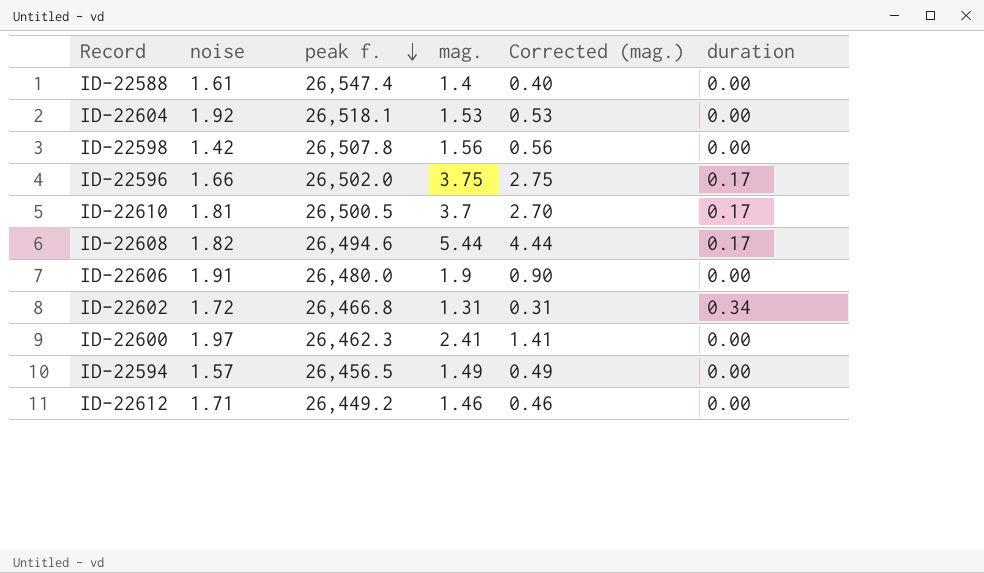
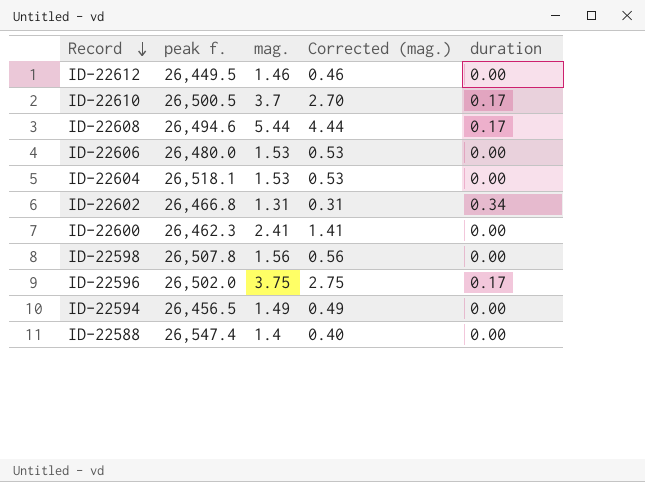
row order: peak f. descending -> Record descending
column noise | position: 2 -> none
ID-22612 | peak f.: 26,449.2 -> 26,449.5
ID-22606 | mag.: 1.9 -> 1.53
ID-22606 | Corrected (mag.): 0.90 -> 0.53

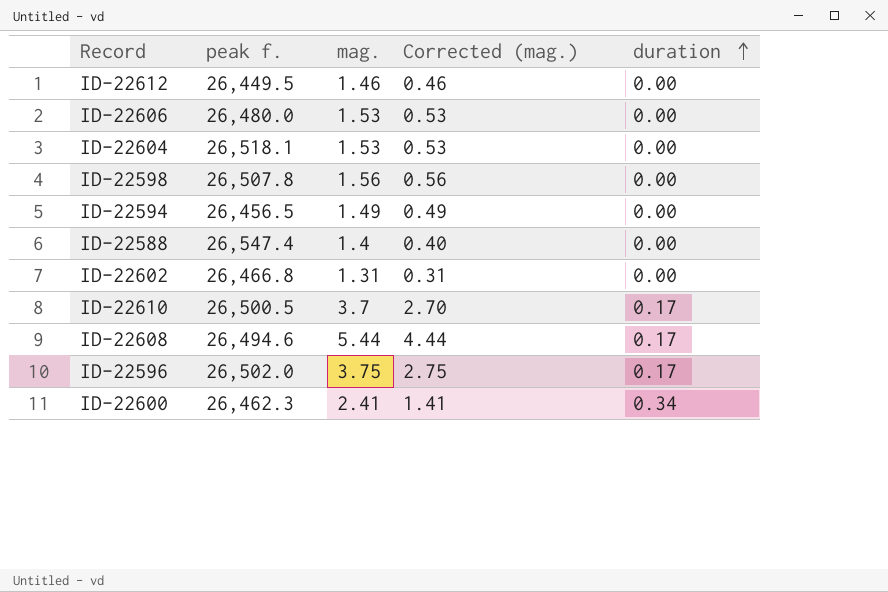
row order: Record descending -> duration ascending
ID-22602 | duration: 0.34 -> 0.00
ID-22600 | duration: 0.00 -> 0.34

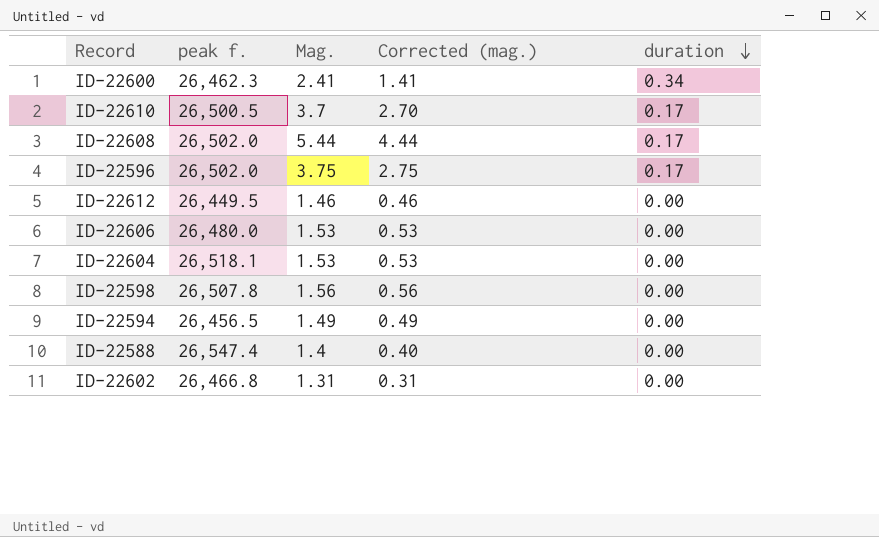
row order: duration ascending -> duration descending
column name: mag. -> Mag.
ID-22608 | peak f.: 26,494.6 -> 26,502.0

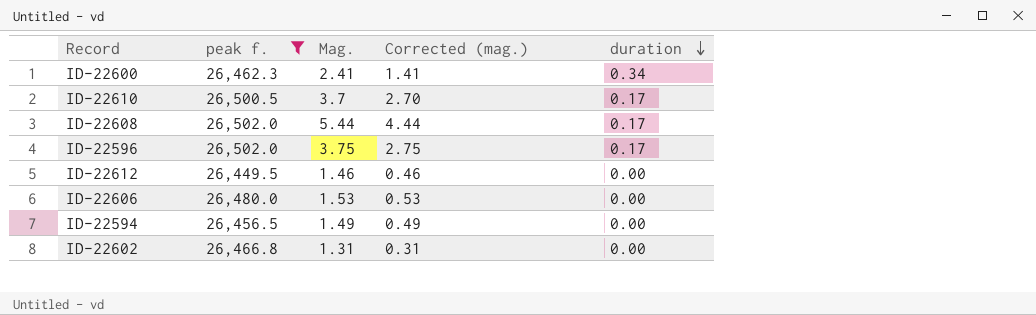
filter: none -> peak f. <= 26,502.0

